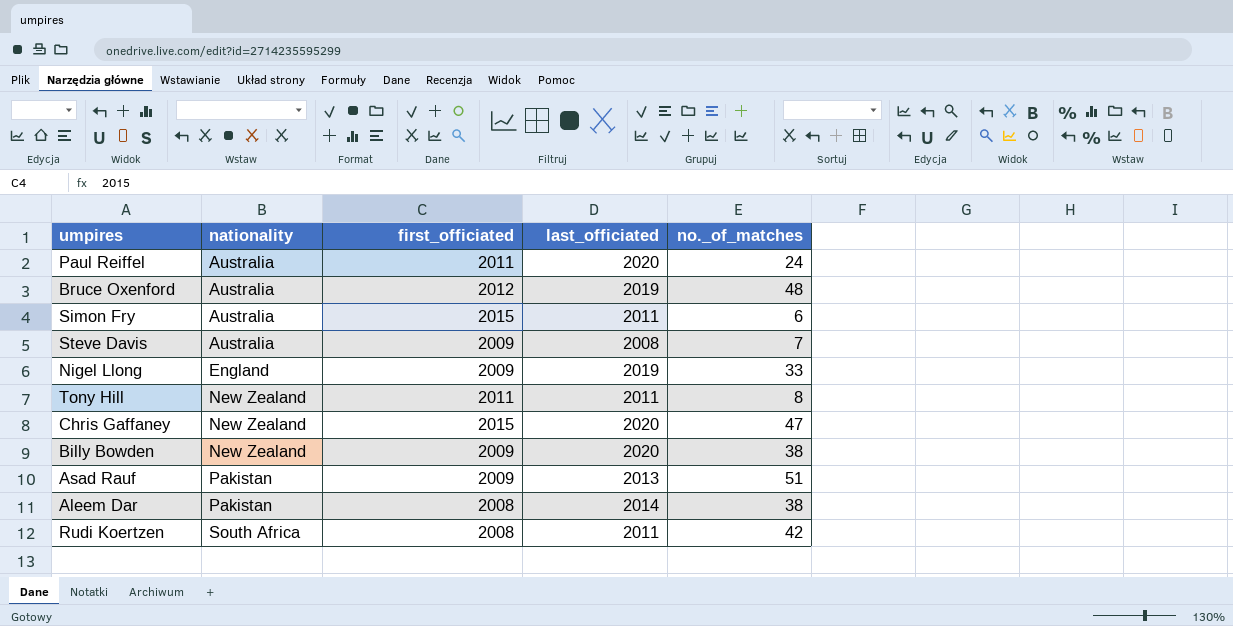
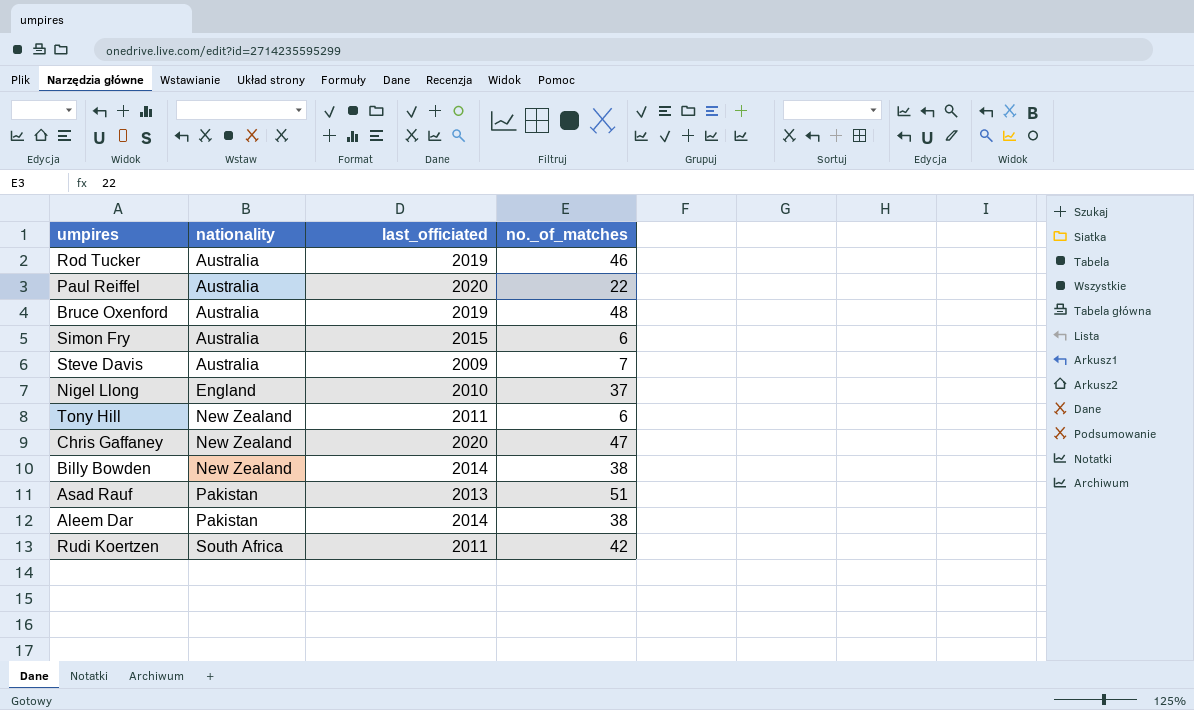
column first_officiated | position: 3 -> none
row Rod Tucker: none -> Australia | 2019 | 46
Paul Reiffel | no._of_matches: 24 -> 22
Simon Fry | last_officiated: 2011 -> 2015
Steve Davis | last_officiated: 2008 -> 2009
Nigel Llong | last_officiated: 2019 -> 2010
Nigel Llong | no._of_matches: 33 -> 37
Tony Hill | no._of_matches: 8 -> 6
Billy Bowden | last_officiated: 2020 -> 2014

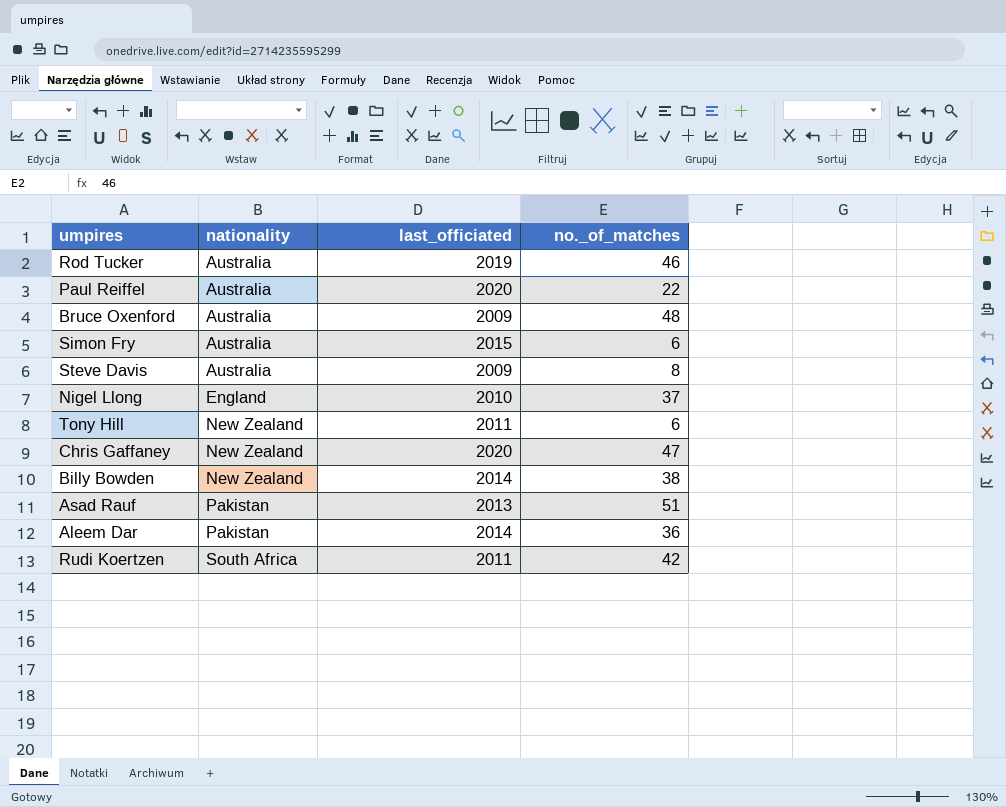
Bruce Oxenford | last_officiated: 2019 -> 2009
Steve Davis | no._of_matches: 7 -> 8
Aleem Dar | no._of_matches: 38 -> 36

